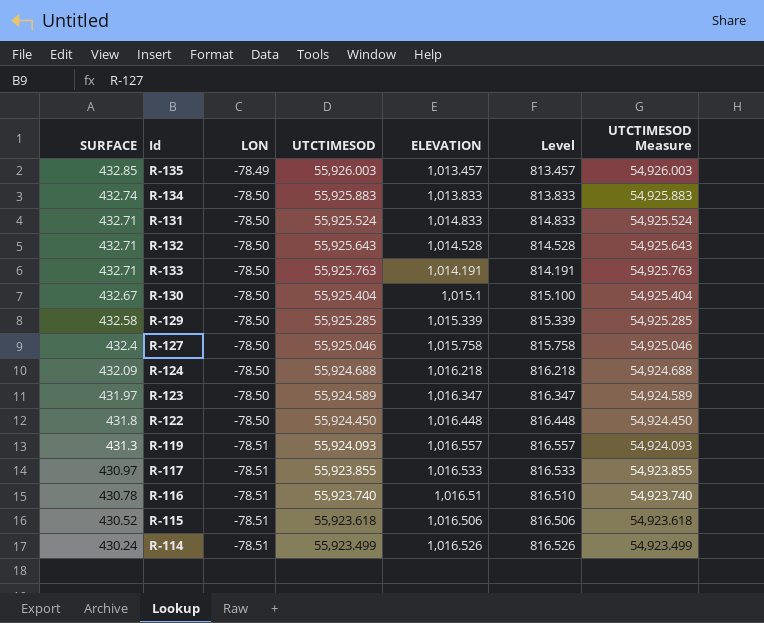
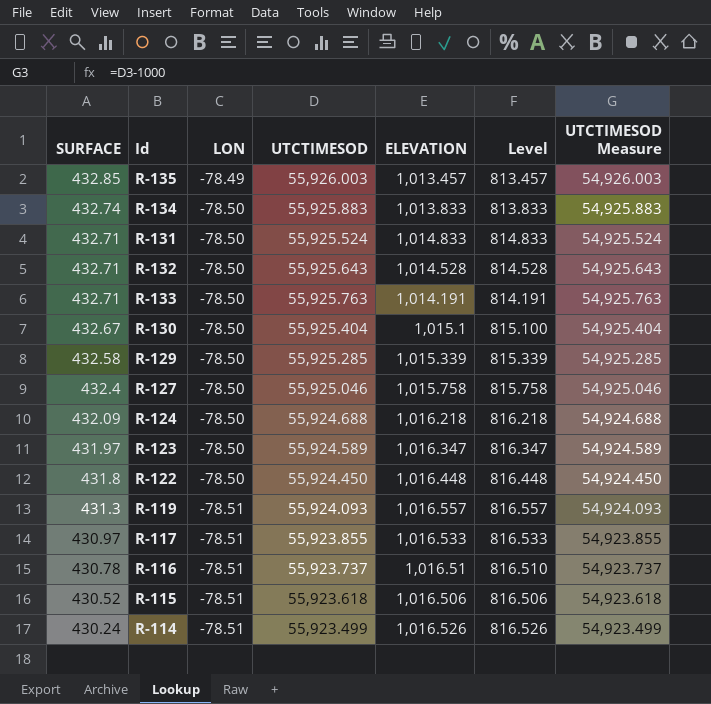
R-116 | UTCTIMESOD: 55,923.740 -> 55,923.737
R-116 | UTCTIMESOD Measure: 54,923.740 -> 54,923.737

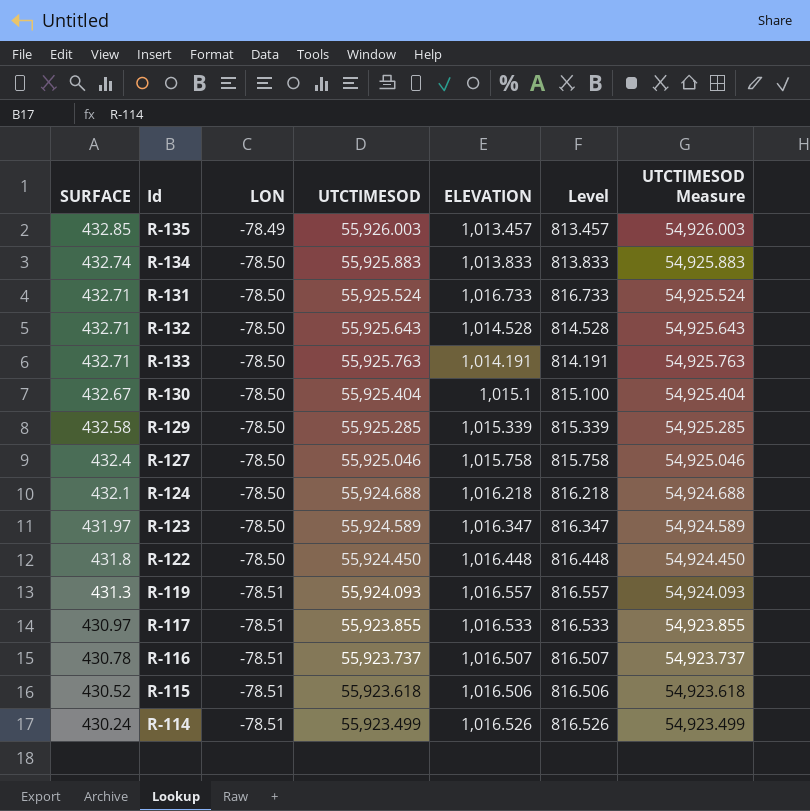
R-131 | ELEVATION: 1,014.833 -> 1,016.733
R-131 | Level: 814.833 -> 816.733
R-124 | SURFACE: 432.09 -> 432.1
R-116 | ELEVATION: 1,016.51 -> 1,016.507
R-116 | Level: 816.510 -> 816.507

